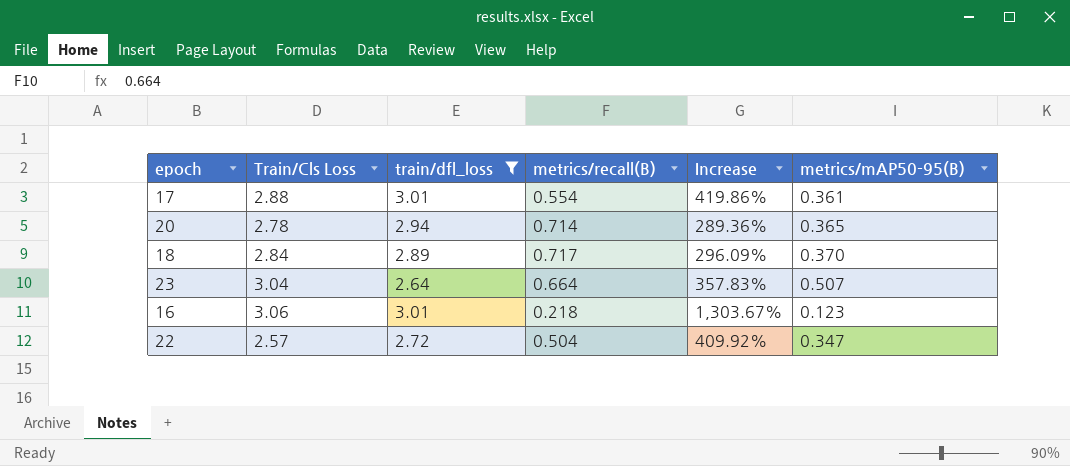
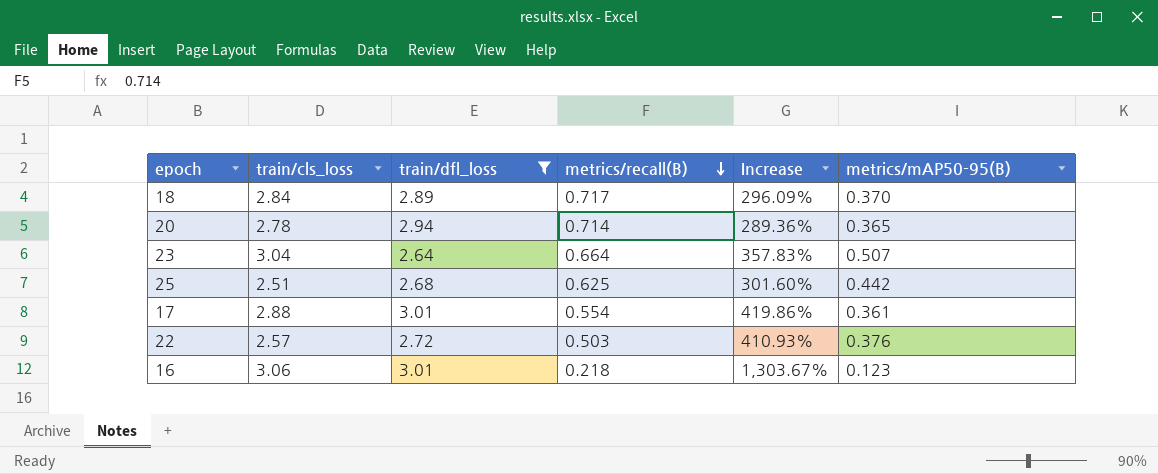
row order: none -> metrics/recall(B) descending
column name: Train/Cls Loss -> train/cls_loss
row 25: none -> 2.51 | 2.68 | 0.625 | 301.60% | 0.442
22 | metrics/recall(B): 0.504 -> 0.503
22 | Increase: 409.92% -> 410.93%
22 | metrics/mAP50-95(B): 0.347 -> 0.376

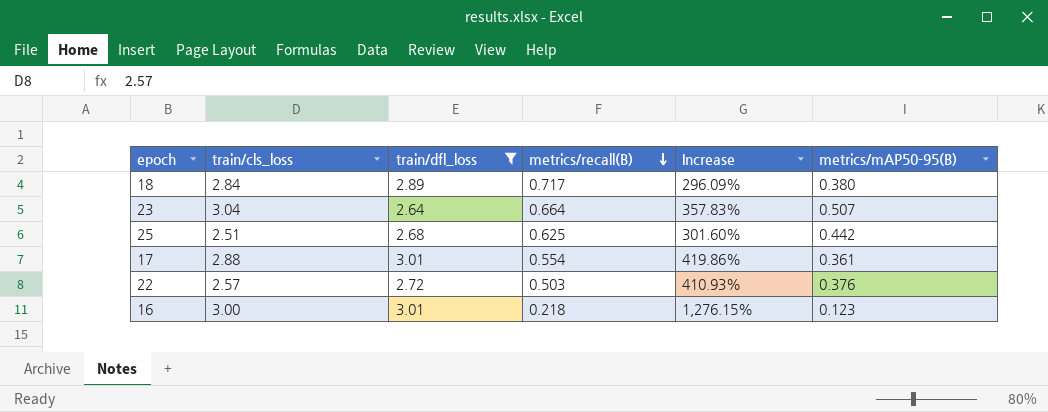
row 20: 2.78 | 2.94 | 0.714 | 289.36% | 0.365 -> none
18 | metrics/mAP50-95(B): 0.370 -> 0.380
16 | train/cls_loss: 3.06 -> 3.00
16 | Increase: 1,303.67% -> 1,276.15%

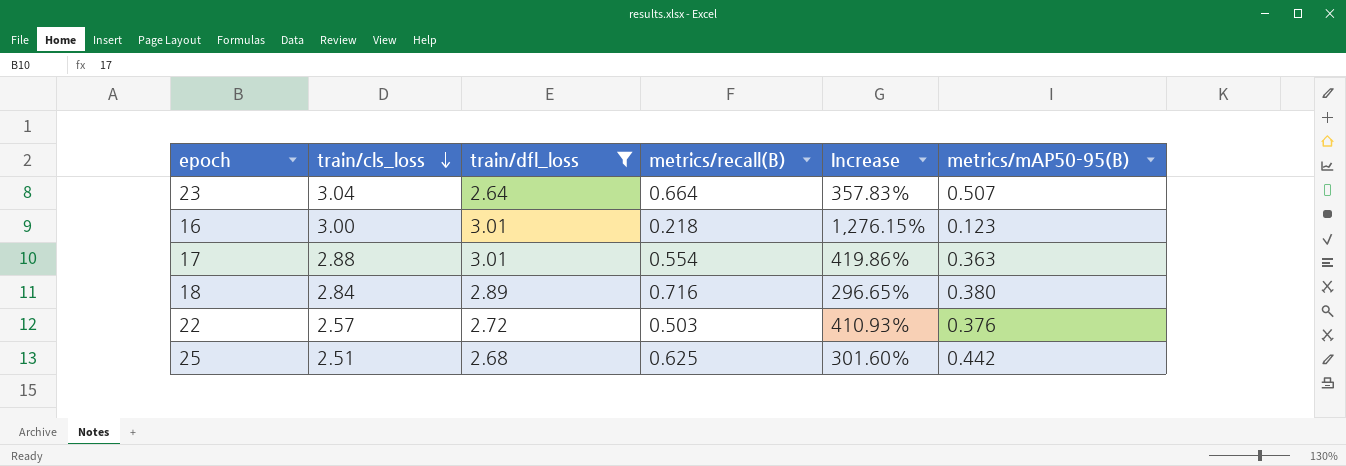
row order: metrics/recall(B) descending -> train/cls_loss descending
17 | metrics/mAP50-95(B): 0.361 -> 0.363
18 | metrics/recall(B): 0.717 -> 0.716
18 | Increase: 296.09% -> 296.65%

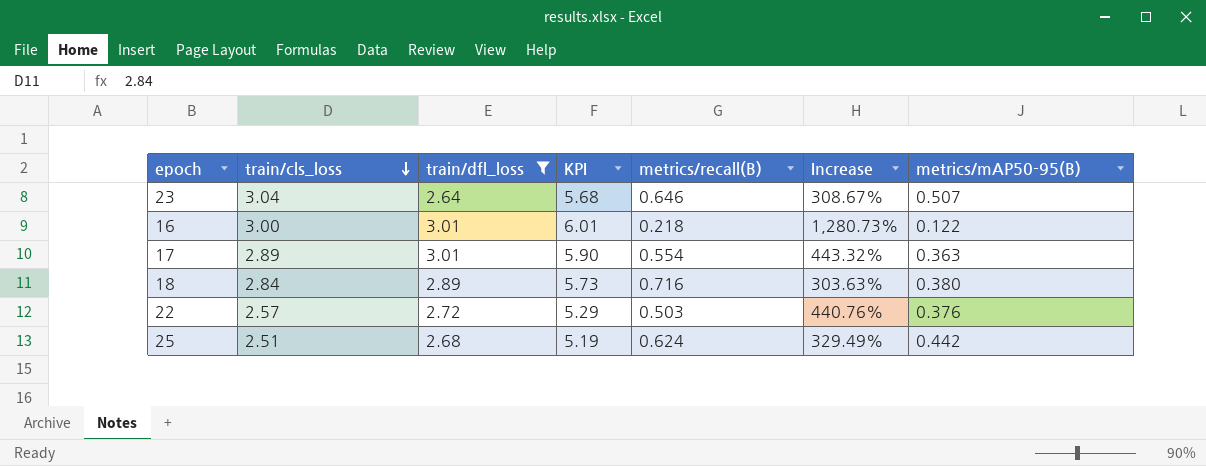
column KPI | formula: none -> [train/cls_loss] + [train/dfl_loss]
column Increase | formula: ([train/cls_loss] - [metrics/recall(B)]) / [metrics/recall(B)] -> ([train/dfl_loss] - [metrics/recall(B)]) / [metrics/recall(B)]
23 | metrics/recall(B): 0.664 -> 0.646
16 | metrics/mAP50-95(B): 0.123 -> 0.122
17 | train/cls_loss: 2.88 -> 2.89
25 | metrics/recall(B): 0.625 -> 0.624

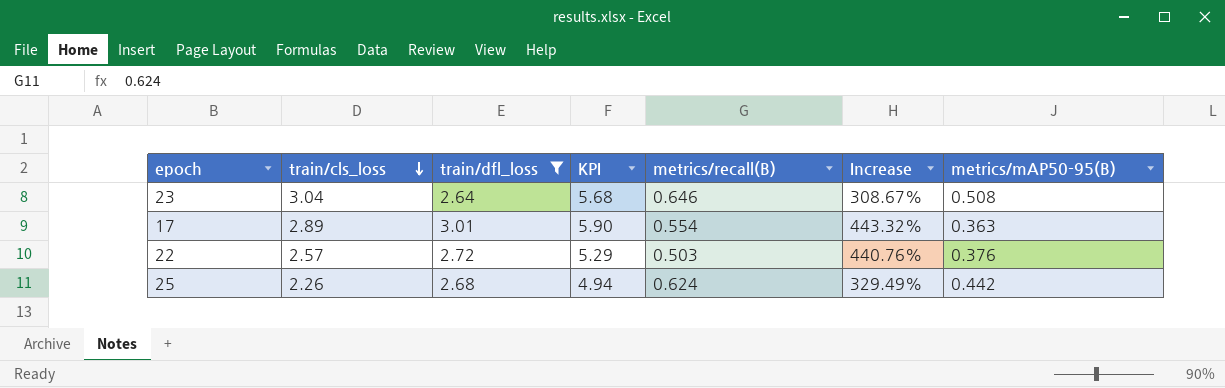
row 16: 3.00 | 3.01 | 6.01 | 0.218 | 1,280.73% | 0.122 -> none
row 18: 2.84 | 2.89 | 5.73 | 0.716 | 303.63% | 0.380 -> none
23 | metrics/mAP50-95(B): 0.507 -> 0.508
25 | train/cls_loss: 2.51 -> 2.26
25 | KPI: 5.19 -> 4.94

